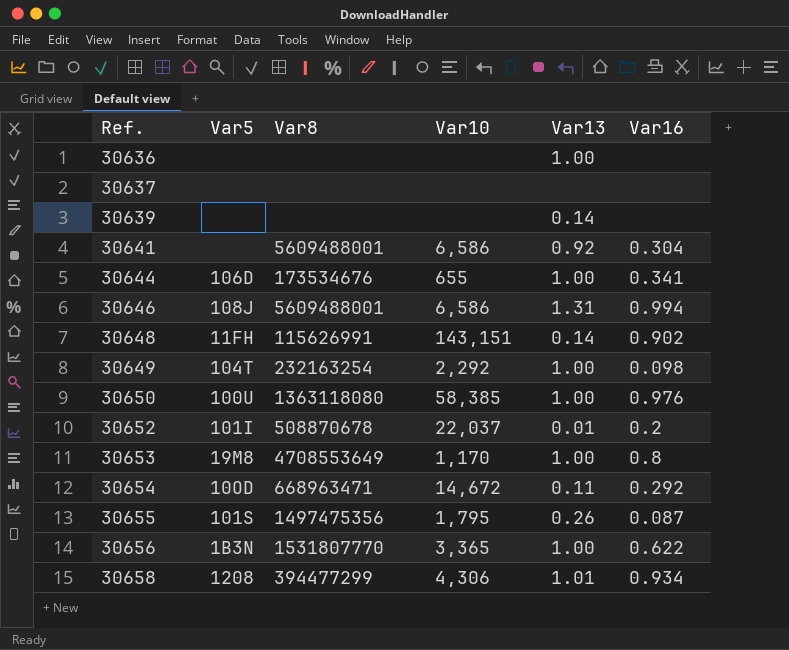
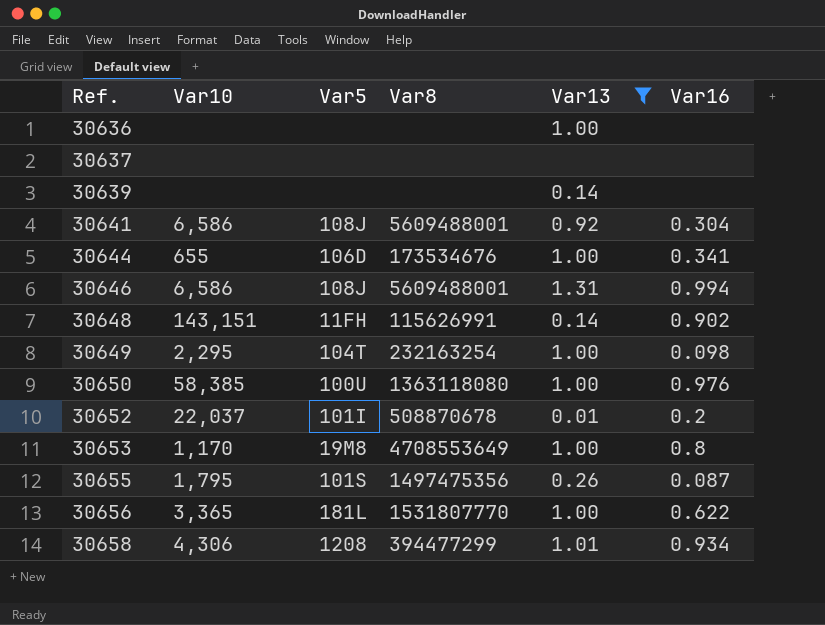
filter: none -> Var13 != 0.11
column Var10 | position: 4 -> 2
30641 | Var5: none -> 108J
30649 | Var10: 2,292 -> 2,295
30656 | Var5: 1B3N -> 181L

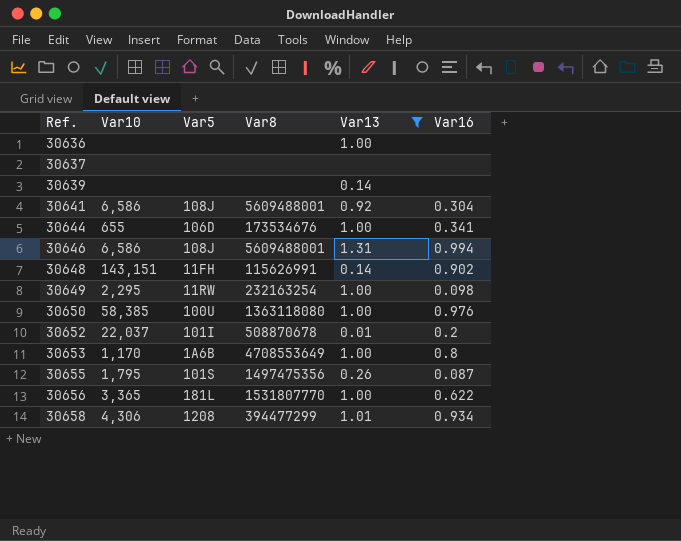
30649 | Var5: 104T -> 11RW
30653 | Var5: 19M8 -> 1A6B

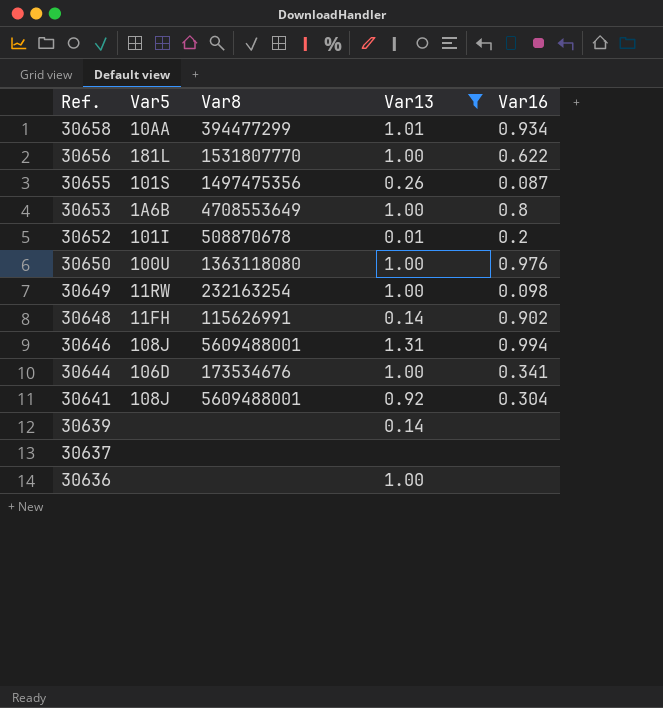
row order: Ref. ascending -> Ref. descending
column Var10 | position: 2 -> none
30658 | Var5: 1208 -> 10AA

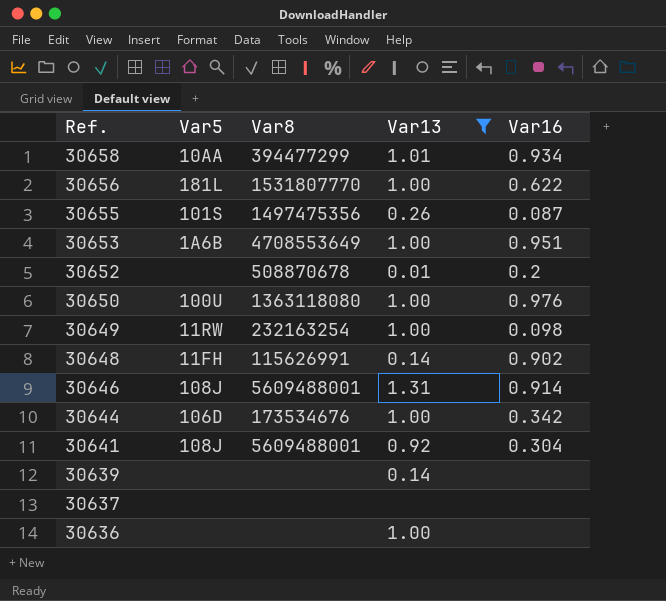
30653 | Var16: 0.8 -> 0.951
30652 | Var5: 101I -> none
30646 | Var16: 0.994 -> 0.914
30644 | Var16: 0.341 -> 0.342

